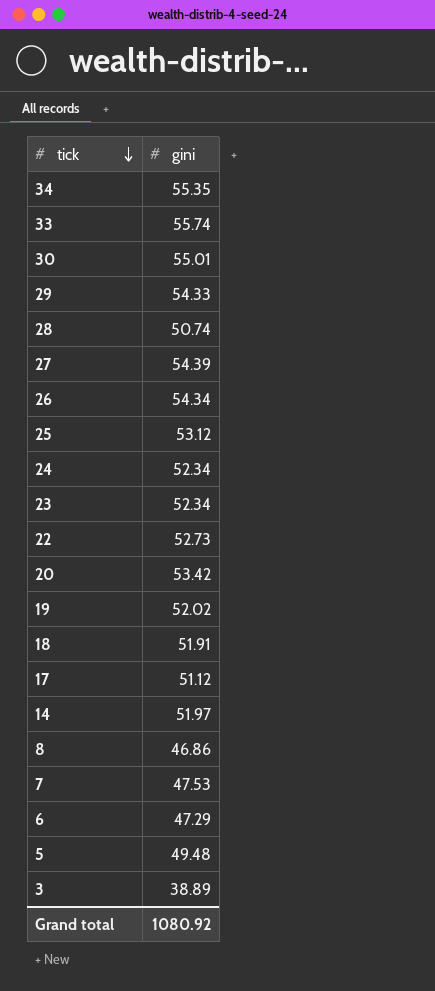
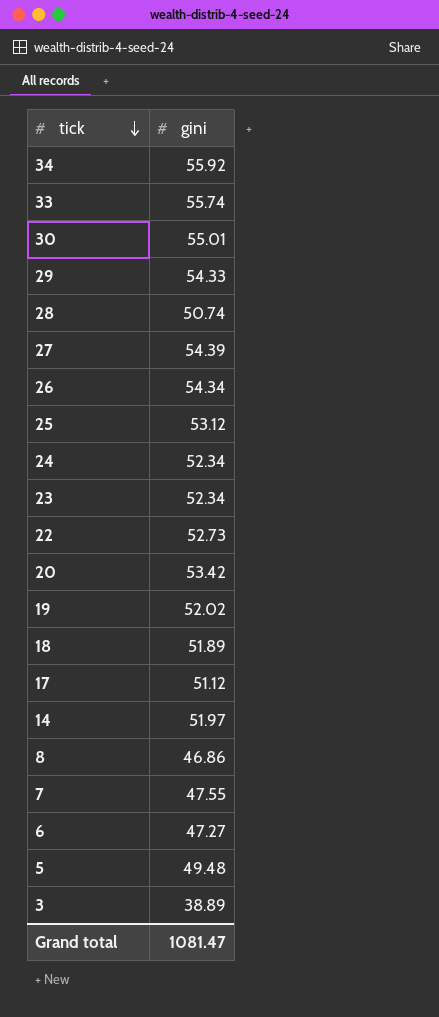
34 | gini: 55.35 -> 55.92
18 | gini: 51.91 -> 51.89
7 | gini: 47.53 -> 47.55
6 | gini: 47.29 -> 47.27
Grand total | gini: 1080.92 -> 1081.47

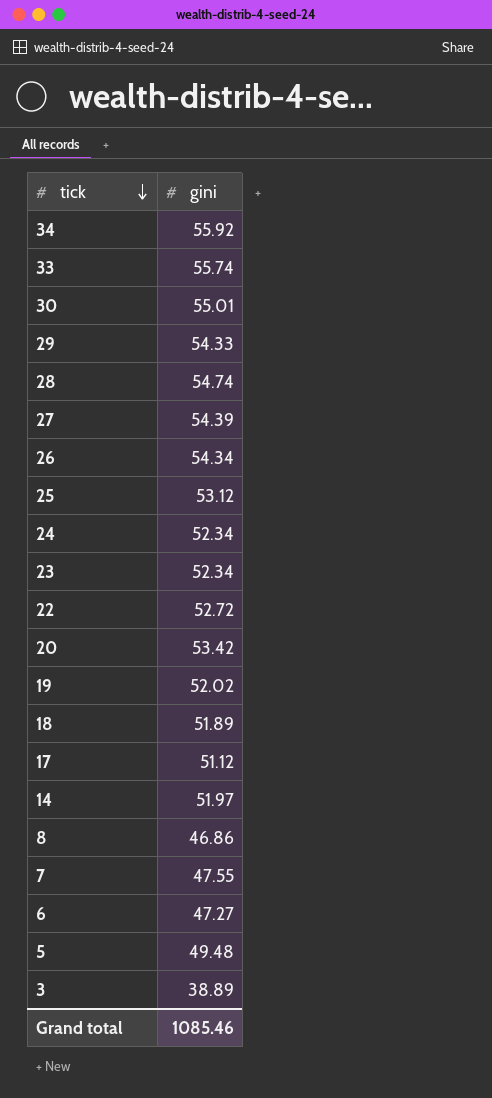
28 | gini: 50.74 -> 54.74
22 | gini: 52.73 -> 52.72
Grand total | gini: 1081.47 -> 1085.46

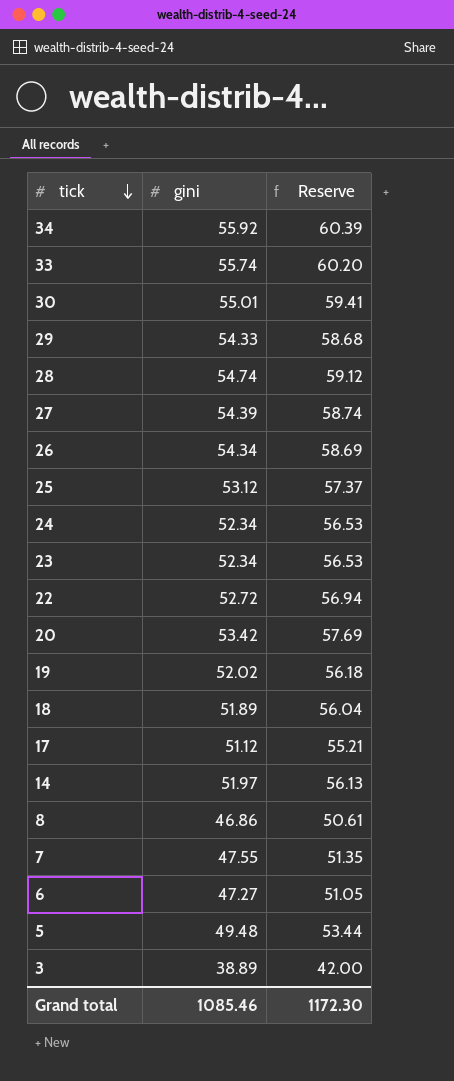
column Reserve | formula: none -> [gini] * 1.08

